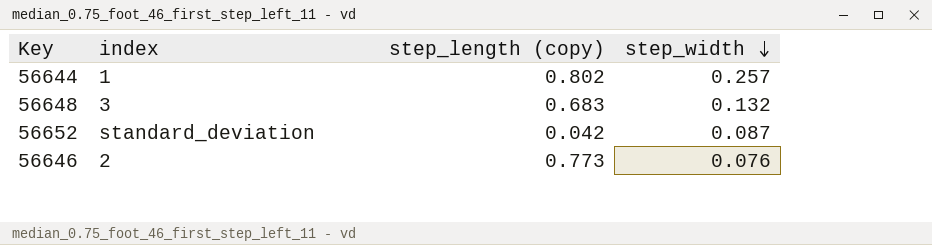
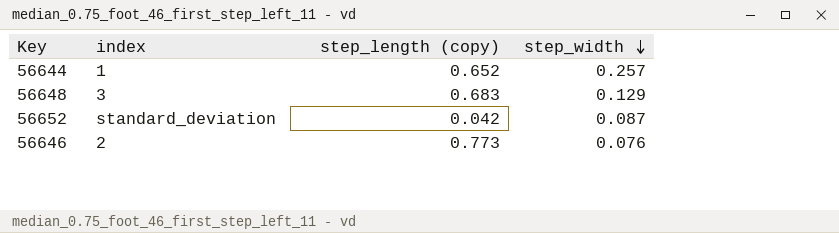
56644 | step_length (copy): 0.802 -> 0.652
56648 | step_width: 0.132 -> 0.129

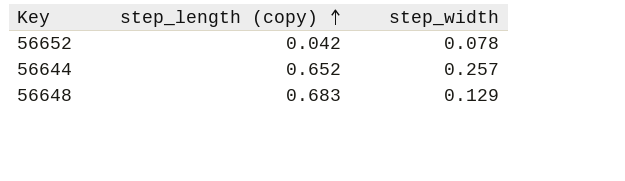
row order: step_width descending -> step_length (copy) ascending
column index | position: 2 -> none
row 56646: 2 | 0.773 | 0.076 -> none
56652 | step_width: 0.087 -> 0.078

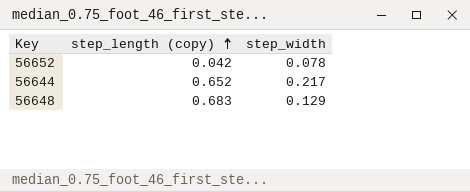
56644 | step_width: 0.257 -> 0.217

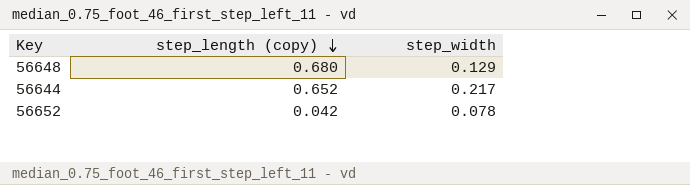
row order: step_length (copy) ascending -> step_length (copy) descending
56648 | step_length (copy): 0.683 -> 0.680

